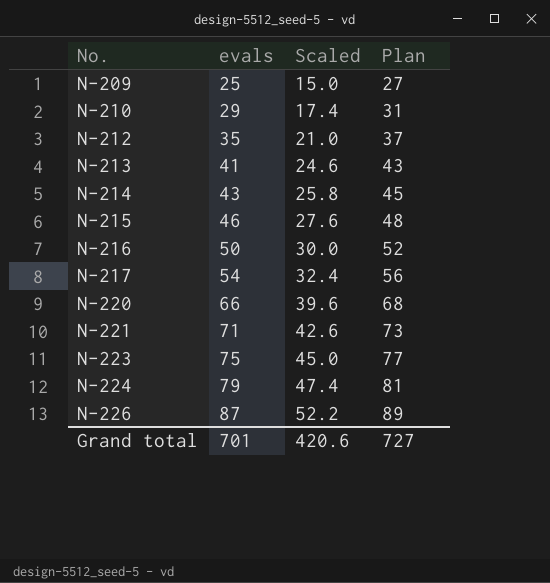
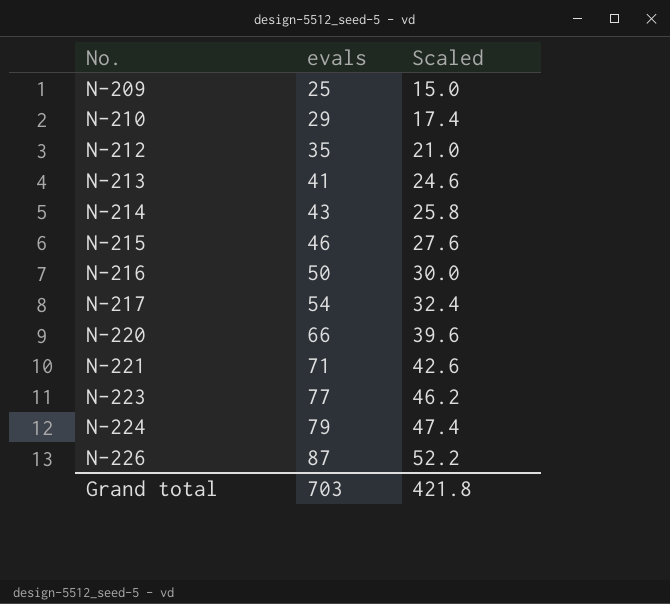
column Plan | formula: [evals] + 2 -> none
N-223 | evals: 75 -> 77
N-223 | Scaled: 45.0 -> 46.2
Grand total | evals: 701 -> 703
Grand total | Scaled: 420.6 -> 421.8

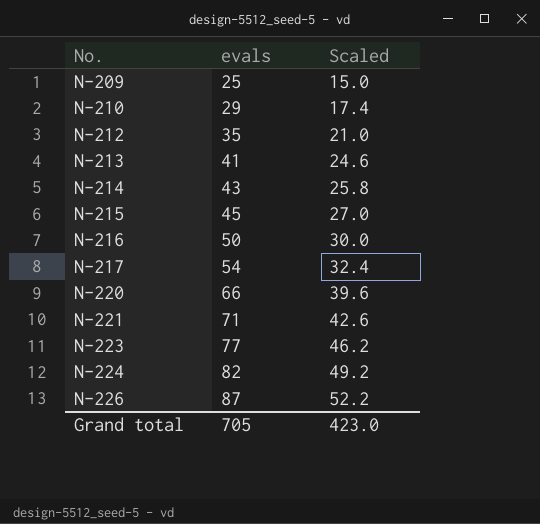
N-215 | evals: 46 -> 45
N-215 | Scaled: 27.6 -> 27.0
N-224 | evals: 79 -> 82
N-224 | Scaled: 47.4 -> 49.2
Grand total | evals: 703 -> 705
Grand total | Scaled: 421.8 -> 423.0

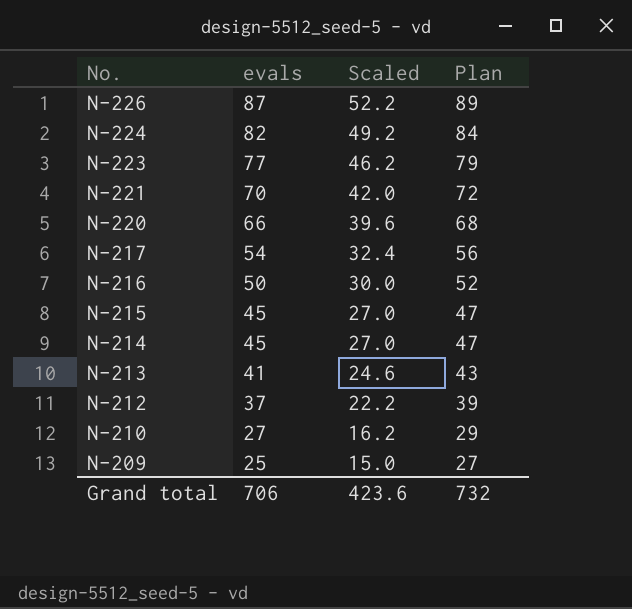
row order: No. ascending -> No. descending
column Plan | formula: none -> [evals] + 2
N-221 | evals: 71 -> 70
N-221 | Scaled: 42.6 -> 42.0
N-214 | evals: 43 -> 45
N-214 | Scaled: 25.8 -> 27.0
N-212 | evals: 35 -> 37
N-212 | Scaled: 21.0 -> 22.2
N-210 | evals: 29 -> 27
N-210 | Scaled: 17.4 -> 16.2
Grand total | evals: 705 -> 706
Grand total | Scaled: 423.0 -> 423.6

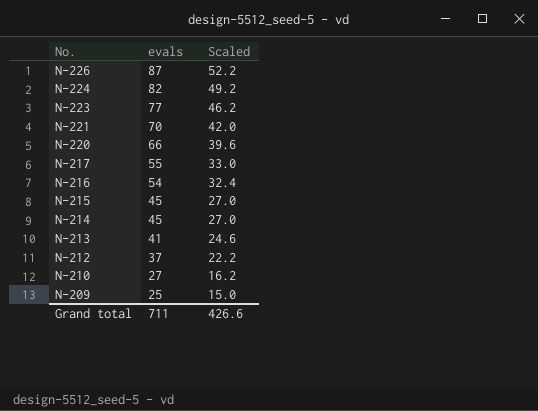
column Plan | formula: [evals] + 2 -> none
N-217 | evals: 54 -> 55
N-217 | Scaled: 32.4 -> 33.0
N-216 | evals: 50 -> 54
N-216 | Scaled: 30.0 -> 32.4
Grand total | evals: 706 -> 711
Grand total | Scaled: 423.6 -> 426.6

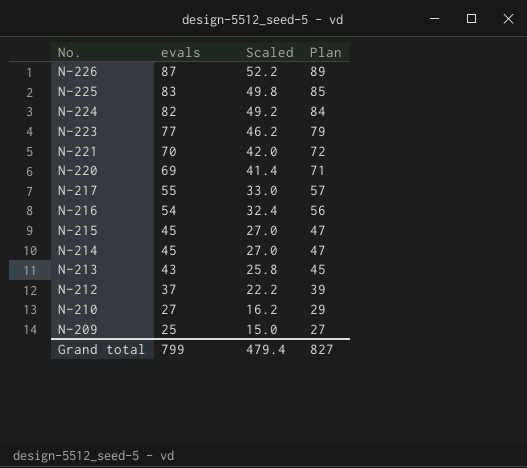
column Plan | formula: none -> [evals] + 2
row N-225: none -> 83 | 49.8 | 85
N-220 | evals: 66 -> 69
N-220 | Scaled: 39.6 -> 41.4
N-213 | evals: 41 -> 43
N-213 | Scaled: 24.6 -> 25.8
Grand total | evals: 711 -> 799
Grand total | Scaled: 426.6 -> 479.4

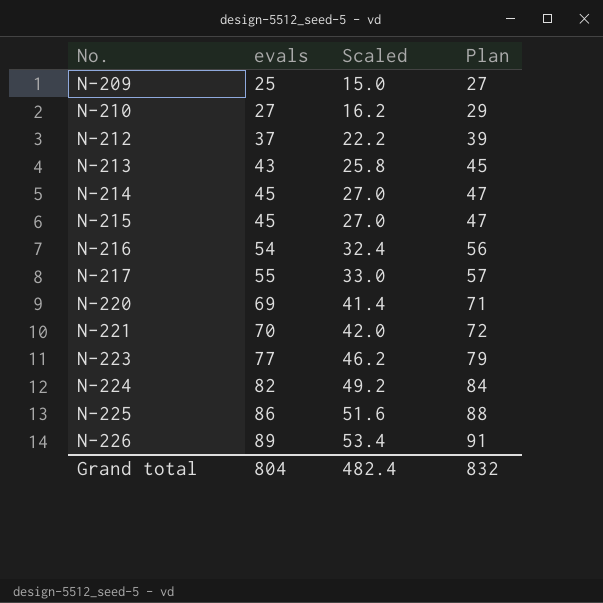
row order: No. descending -> No. ascending
N-225 | evals: 83 -> 86
N-225 | Scaled: 49.8 -> 51.6
N-225 | Plan: 85 -> 88
N-226 | evals: 87 -> 89
N-226 | Scaled: 52.2 -> 53.4
N-226 | Plan: 89 -> 91
Grand total | evals: 799 -> 804
Grand total | Scaled: 479.4 -> 482.4
Grand total | Plan: 827 -> 832

